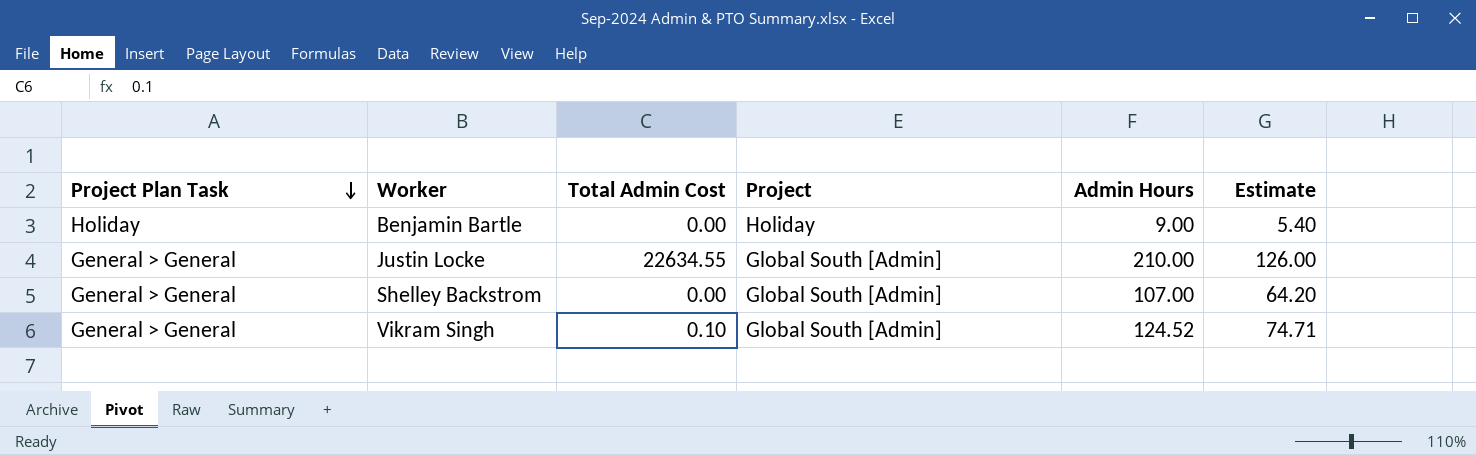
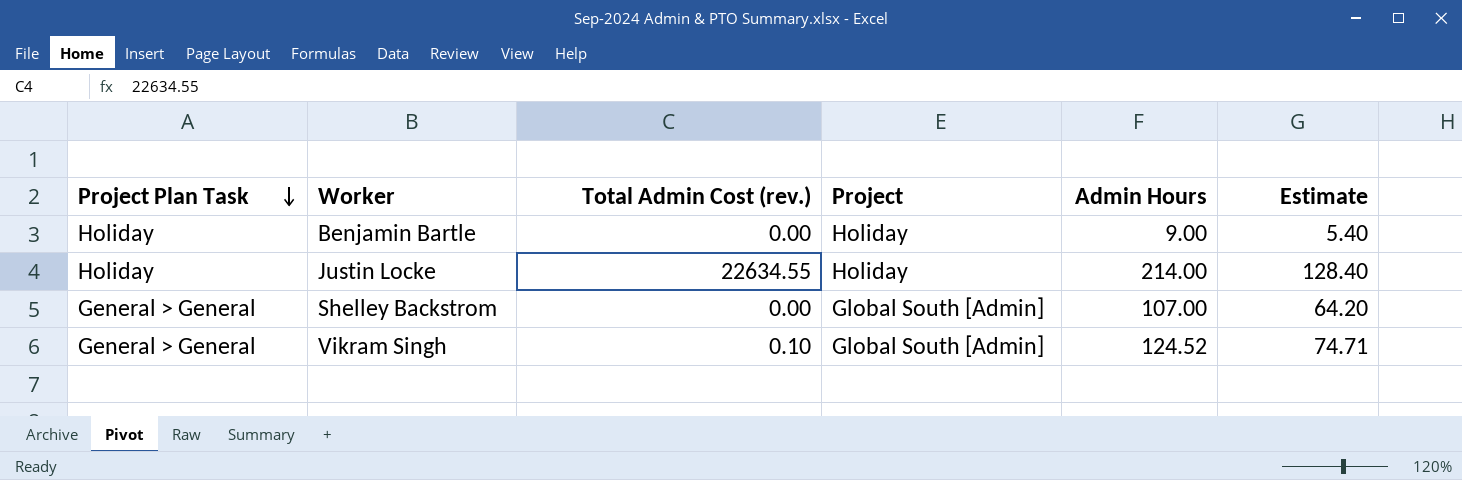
column name: Total Admin Cost -> Total Admin Cost (rev.)
Justin Locke | Project Plan Task: General > General -> Holiday
Justin Locke | Project: Global South [Admin] -> Holiday
Justin Locke | Admin Hours: 210.00 -> 214.00
Justin Locke | Estimate: 126.00 -> 128.40

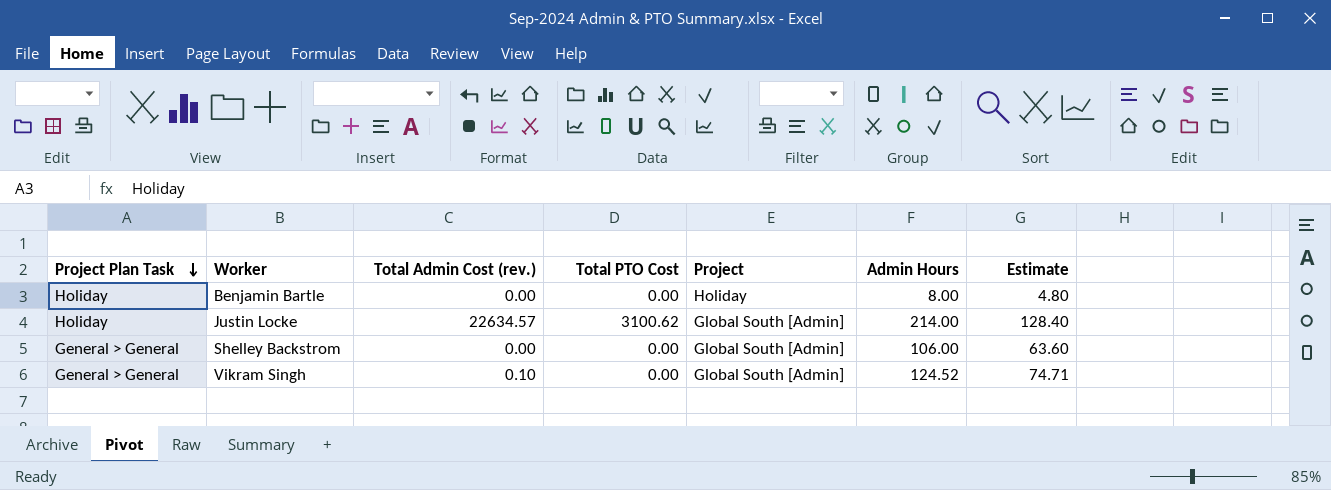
column Total PTO Cost | position: none -> 4
Benjamin Bartle | Admin Hours: 9.00 -> 8.00
Benjamin Bartle | Estimate: 5.40 -> 4.80
Justin Locke | Total Admin Cost (rev.): 22634.55 -> 22634.57
Justin Locke | Project: Holiday -> Global South [Admin]
Shelley Backstrom | Admin Hours: 107.00 -> 106.00
Shelley Backstrom | Estimate: 64.20 -> 63.60

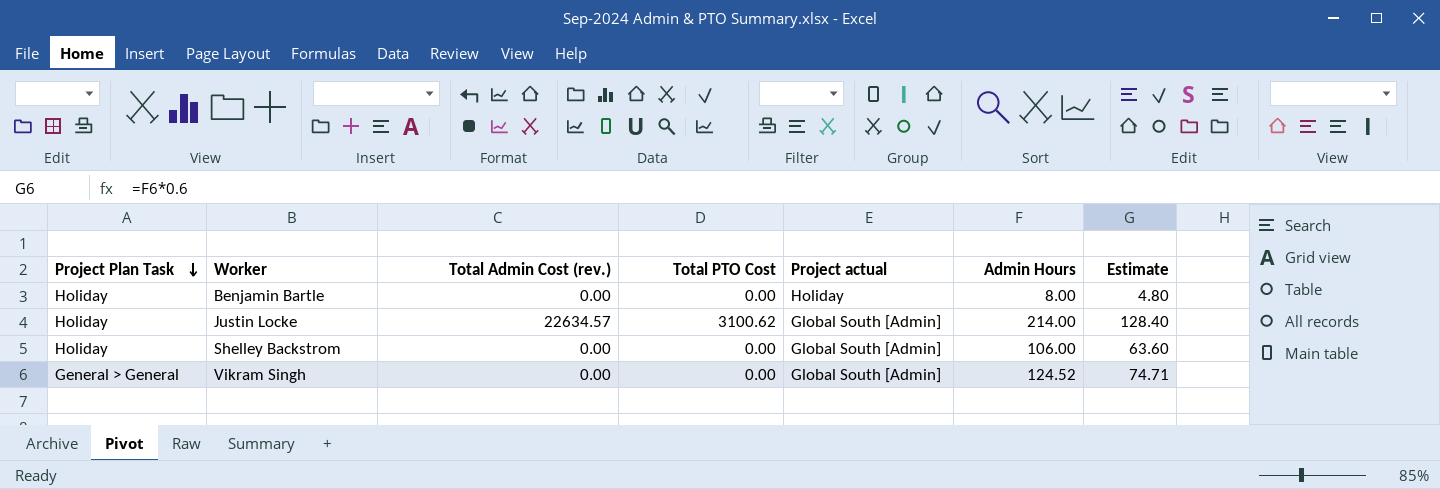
column name: Project -> Project actual
Shelley Backstrom | Project Plan Task: General > General -> Holiday
Vikram Singh | Total Admin Cost (rev.): 0.10 -> 0.00

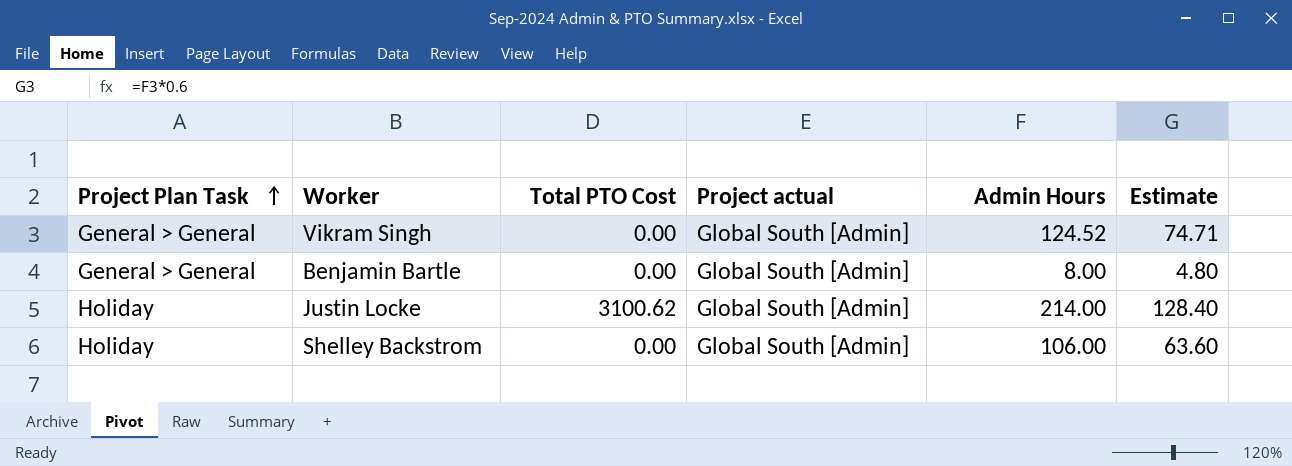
row order: Project Plan Task descending -> Project Plan Task ascending
column Total Admin Cost (rev.) | position: 3 -> none
Benjamin Bartle | Project Plan Task: Holiday -> General > General
Benjamin Bartle | Project actual: Holiday -> Global South [Admin]

